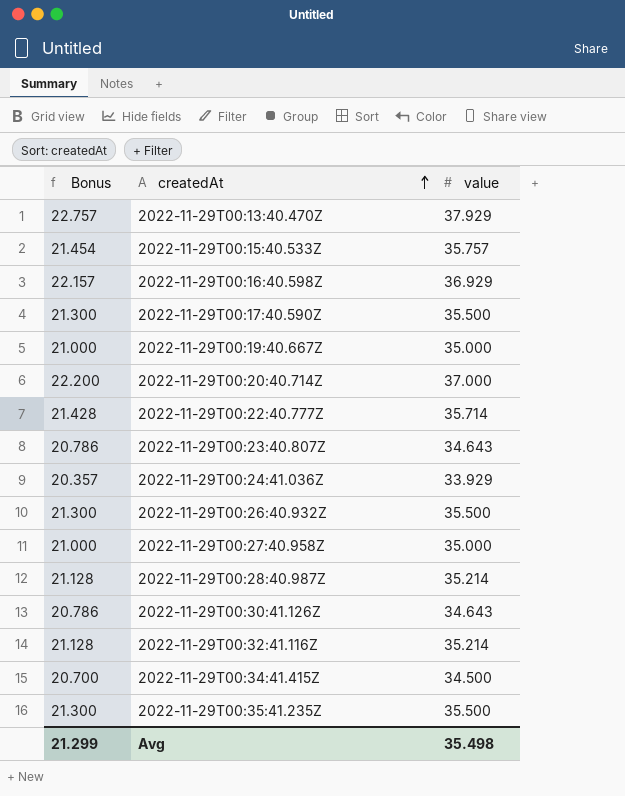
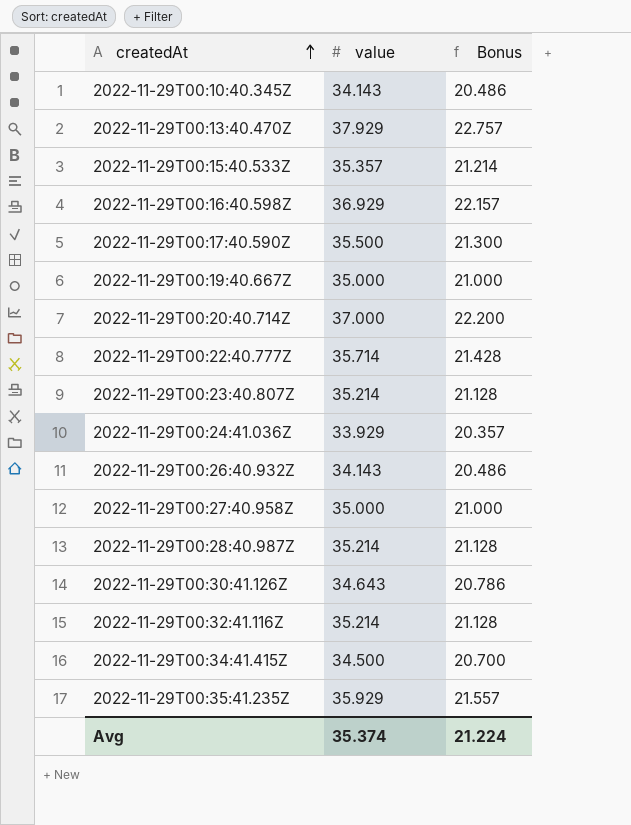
column Bonus | position: 1 -> 3
row 2022-11-29T00:10:40.345Z: none -> 34.143 | 20.486
2022-11-29T00:15:40.533Z | value: 35.757 -> 35.357
2022-11-29T00:15:40.533Z | Bonus: 21.454 -> 21.214
2022-11-29T00:23:40.807Z | value: 34.643 -> 35.214
2022-11-29T00:23:40.807Z | Bonus: 20.786 -> 21.128
2022-11-29T00:26:40.932Z | value: 35.500 -> 34.143
2022-11-29T00:26:40.932Z | Bonus: 21.300 -> 20.486
2022-11-29T00:35:41.235Z | value: 35.500 -> 35.929
2022-11-29T00:35:41.235Z | Bonus: 21.300 -> 21.557
Avg | value: 35.498 -> 35.374
Avg | Bonus: 21.299 -> 21.224

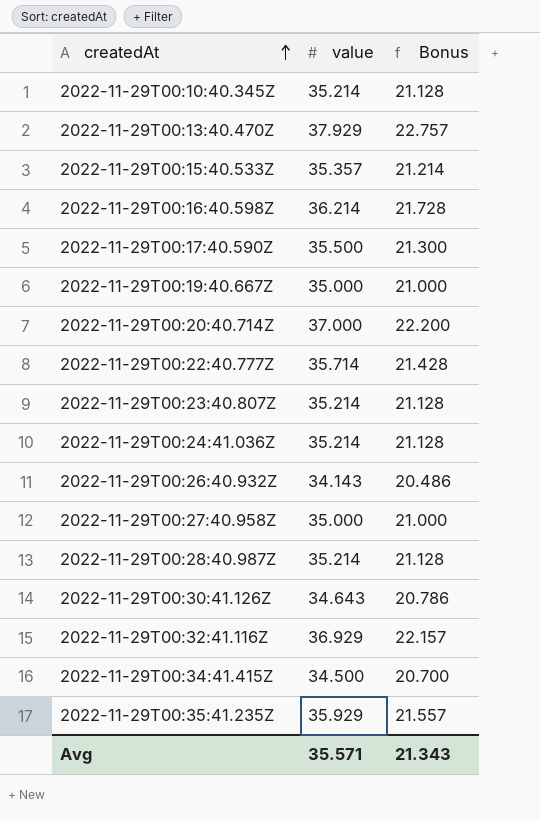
2022-11-29T00:10:40.345Z | value: 34.143 -> 35.214
2022-11-29T00:10:40.345Z | Bonus: 20.486 -> 21.128
2022-11-29T00:16:40.598Z | value: 36.929 -> 36.214
2022-11-29T00:16:40.598Z | Bonus: 22.157 -> 21.728
2022-11-29T00:24:41.036Z | value: 33.929 -> 35.214
2022-11-29T00:24:41.036Z | Bonus: 20.357 -> 21.128
2022-11-29T00:32:41.116Z | value: 35.214 -> 36.929
2022-11-29T00:32:41.116Z | Bonus: 21.128 -> 22.157
Avg | value: 35.374 -> 35.571
Avg | Bonus: 21.224 -> 21.343

